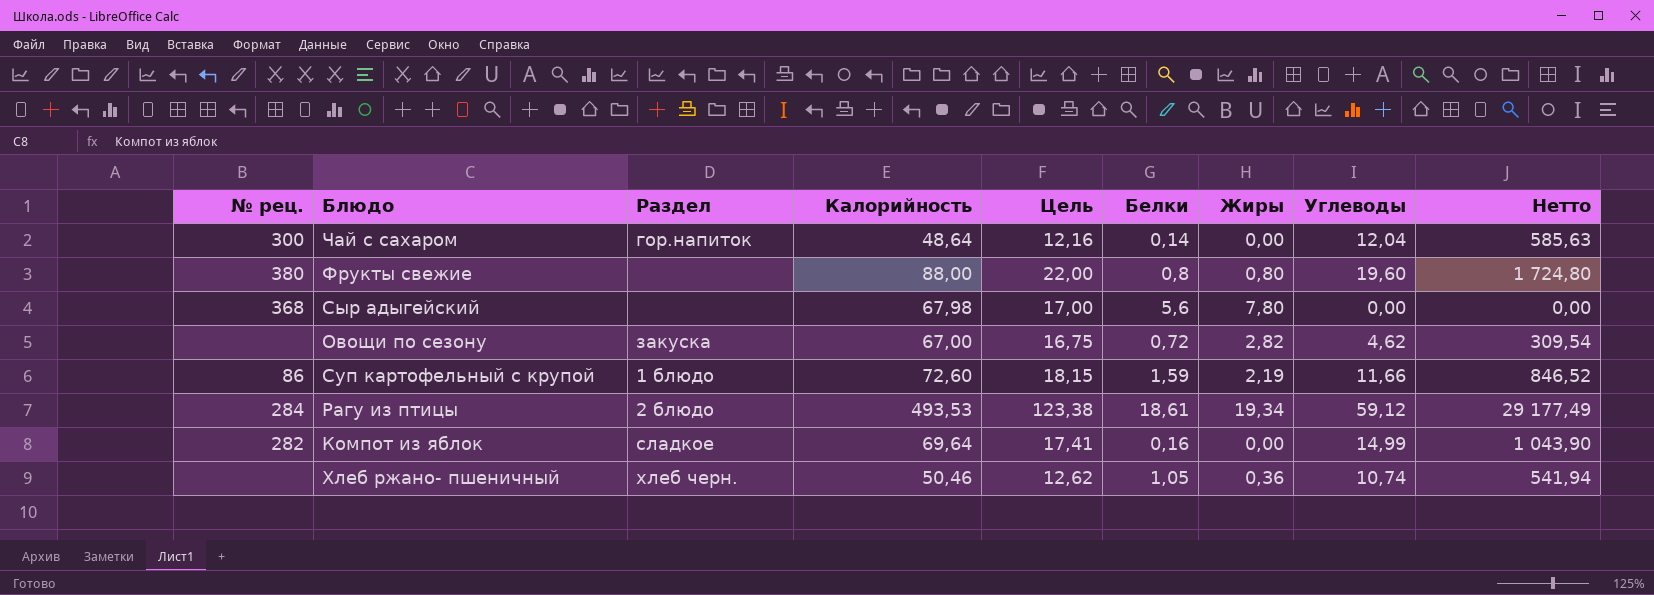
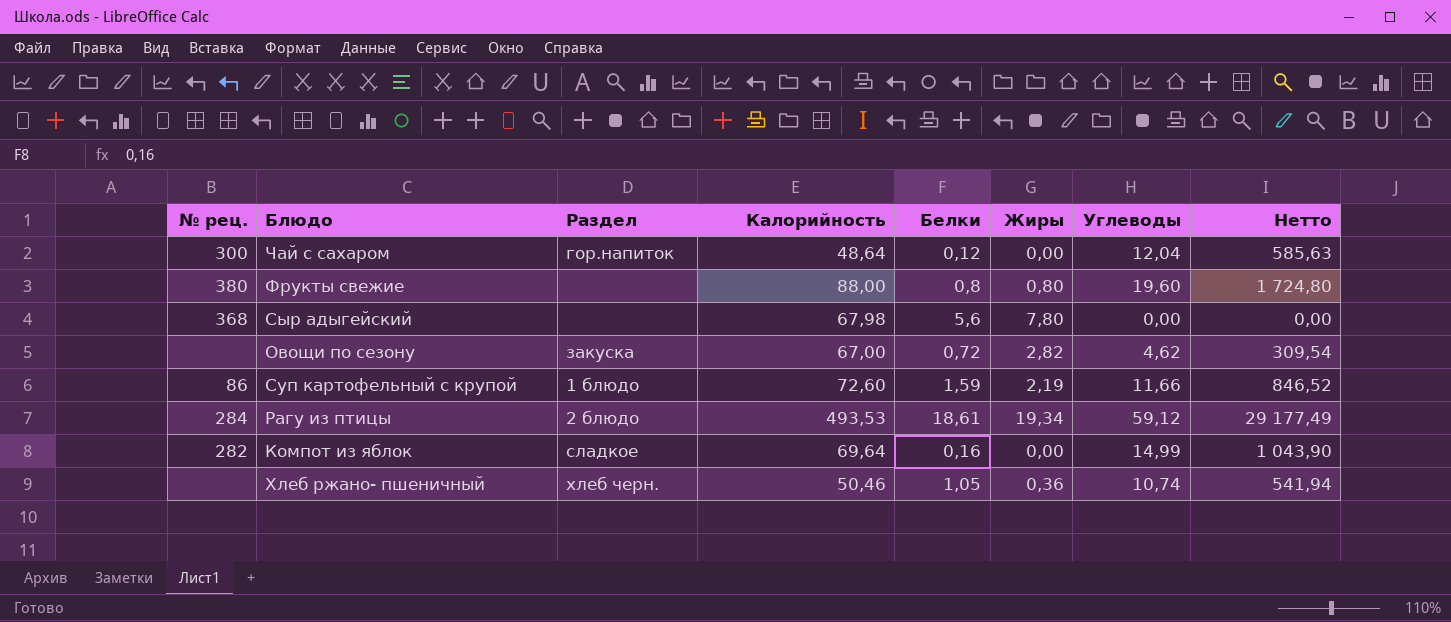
column Цель | formula: [Калорийность] * 0,25 -> none
Чай с сахаром | Белки: 0,14 -> 0,12

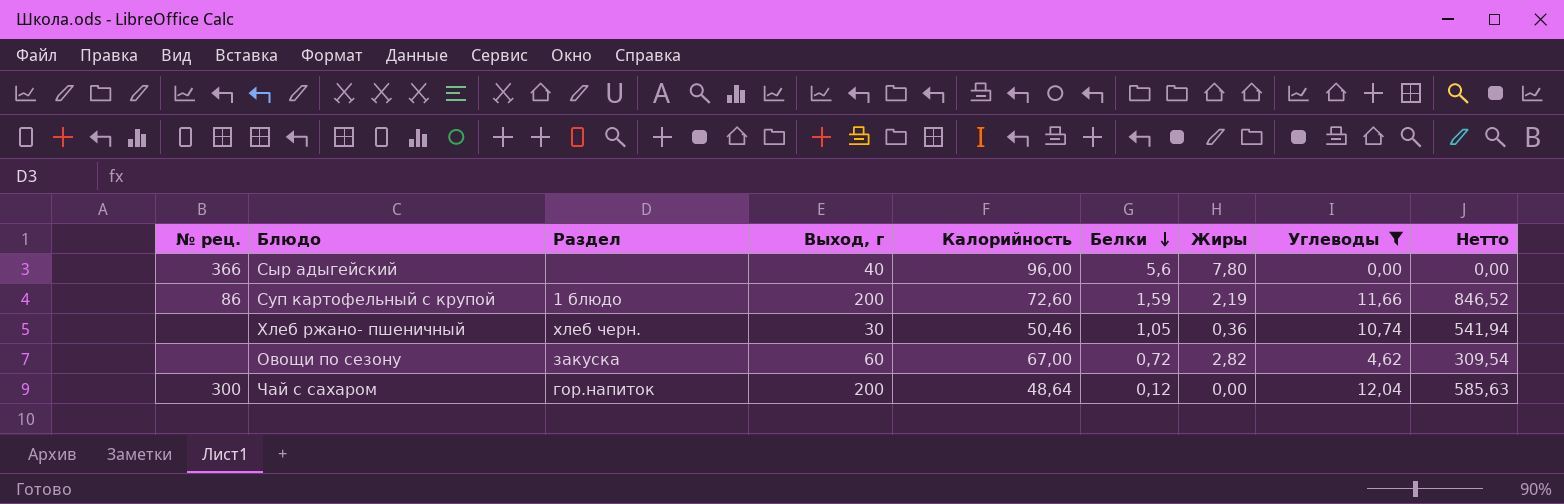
filter: none -> Углеводы <= 12,04
row order: none -> Белки descending
column Выход, г | position: none -> 4
Сыр адыгейский | № рец.: 368 -> 366
Сыр адыгейский | Калорийность: 67,98 -> 96,00

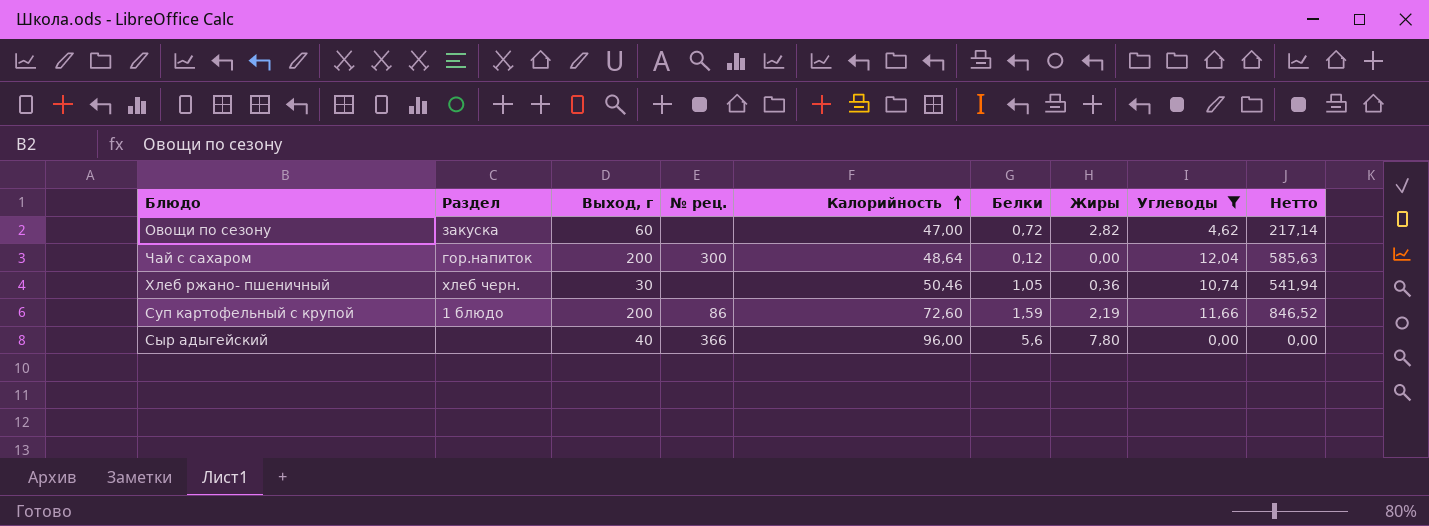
row order: Белки descending -> Калорийность ascending
column № рец. | position: 1 -> 4
Овощи по сезону | Калорийность: 67,00 -> 47,00
Овощи по сезону | Нетто: 309,54 -> 217,14

